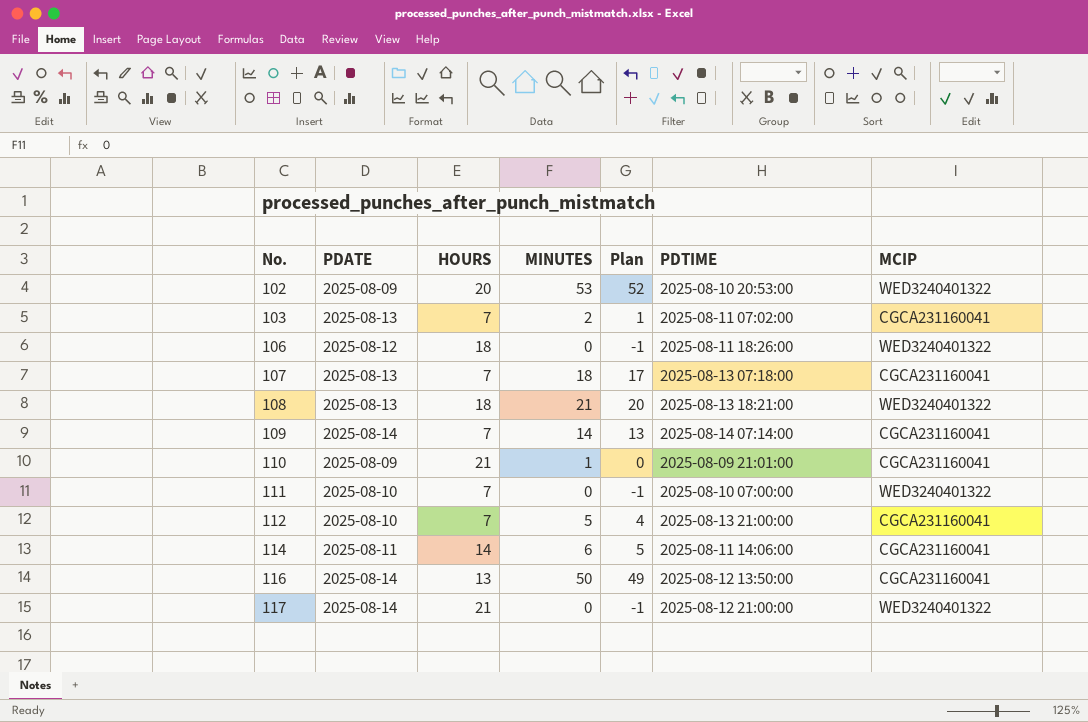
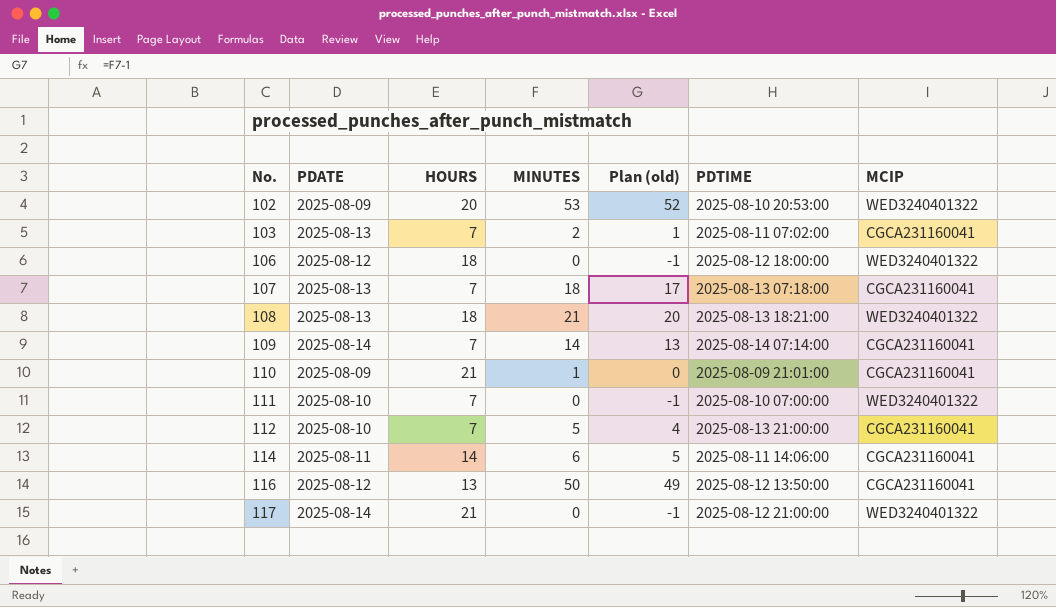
column name: Plan -> Plan (old)
106 | PDTIME: 2025-08-11 18:26:00 -> 2025-08-12 18:00:00
116 | PDATE: 2025-08-14 -> 2025-08-12

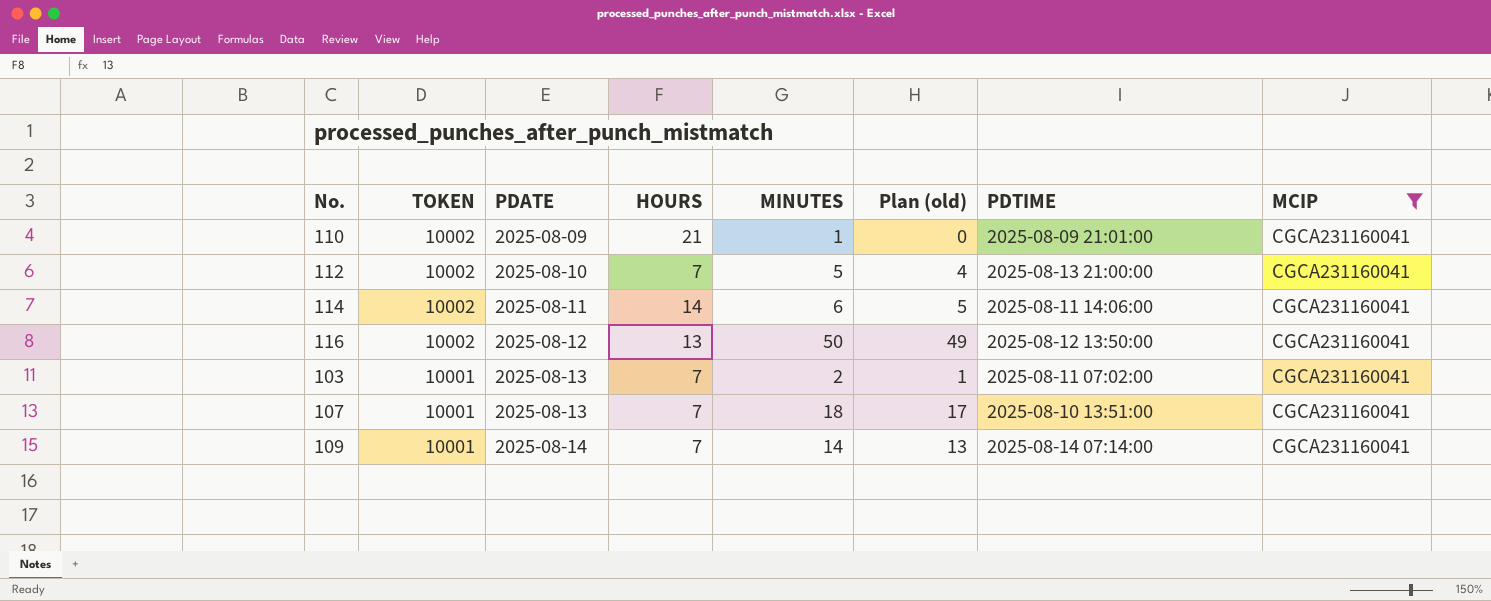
filter: none -> MCIP = CGCA231160041
row order: No. ascending -> TOKEN descending
column TOKEN | position: none -> 2
107 | PDTIME: 2025-08-13 07:18:00 -> 2025-08-10 13:51:00

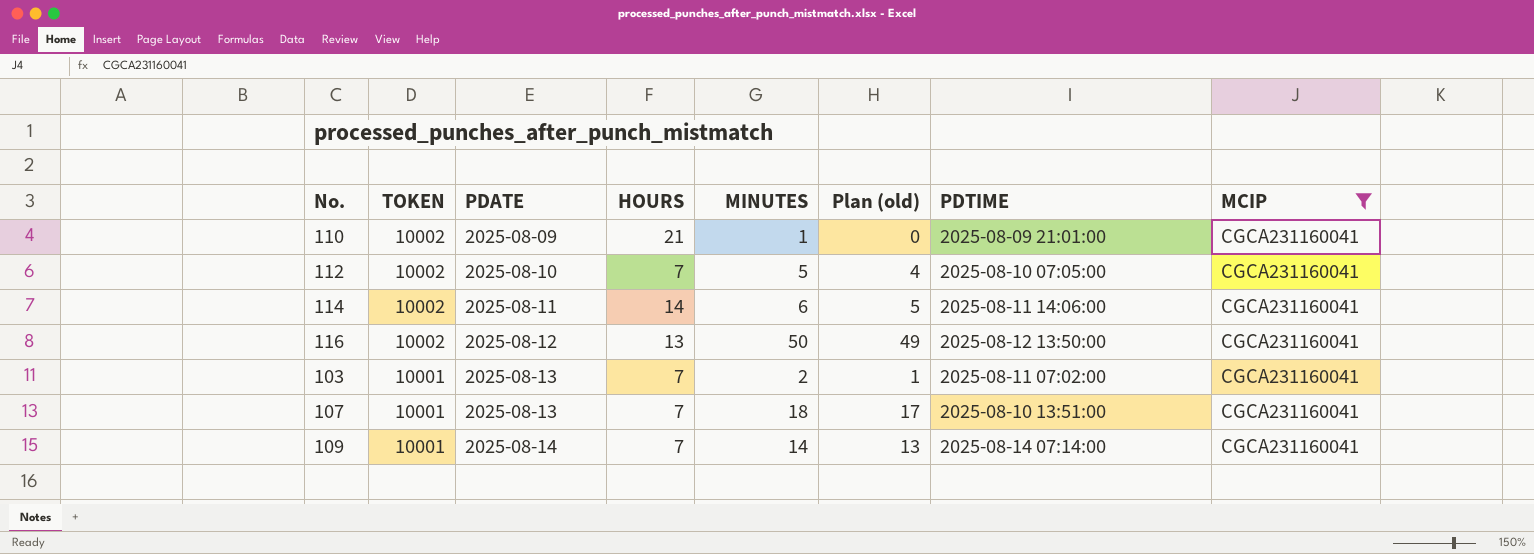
112 | PDTIME: 2025-08-13 21:00:00 -> 2025-08-10 07:05:00

